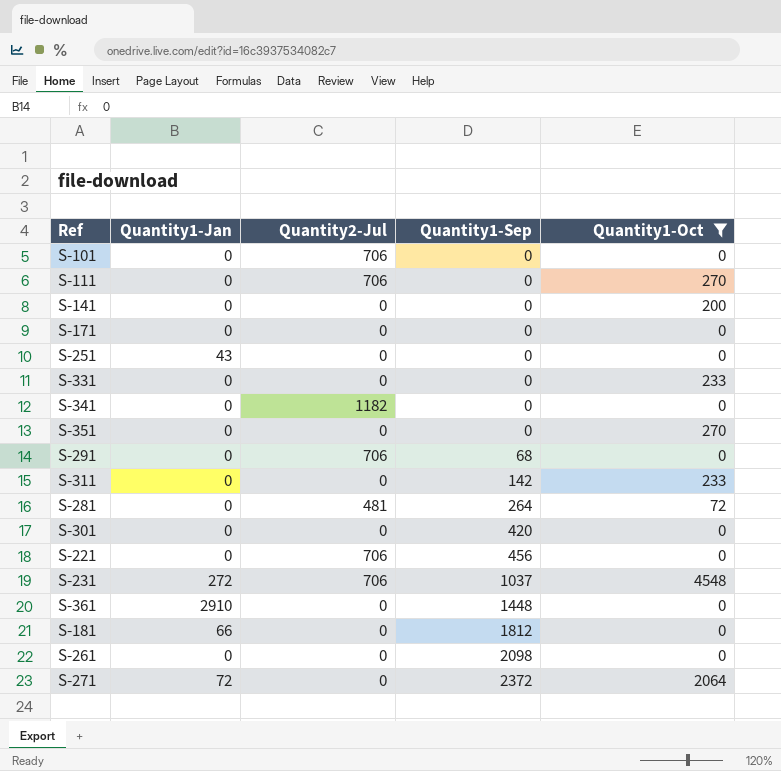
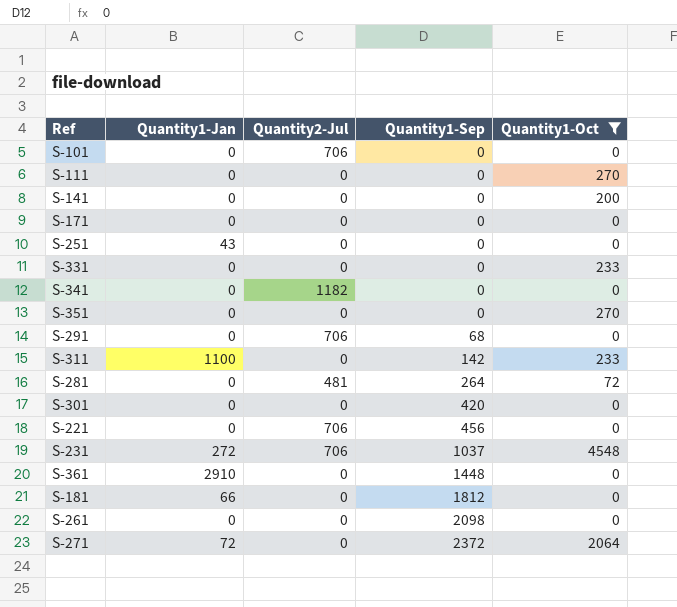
S-111 | Quantity2-Jul: 706 -> 0
S-311 | Quantity1-Jan: 0 -> 1100

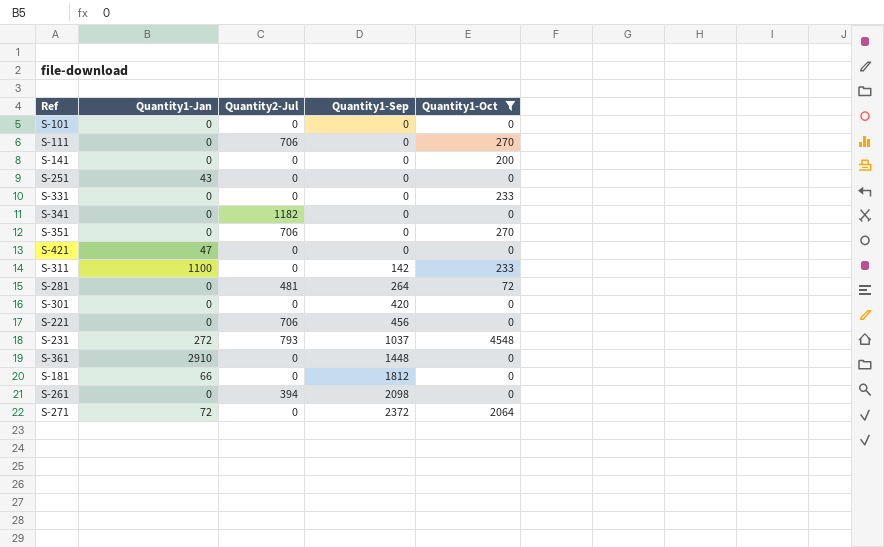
row S-171: 0 | 0 | 0 | 0 -> none
row S-291: 0 | 706 | 68 | 0 -> none
S-101 | Quantity2-Jul: 706 -> 0
S-111 | Quantity2-Jul: 0 -> 706
S-351 | Quantity2-Jul: 0 -> 706
row S-421: none -> 47 | 0 | 0 | 0
S-231 | Quantity2-Jul: 706 -> 793
S-261 | Quantity2-Jul: 0 -> 394

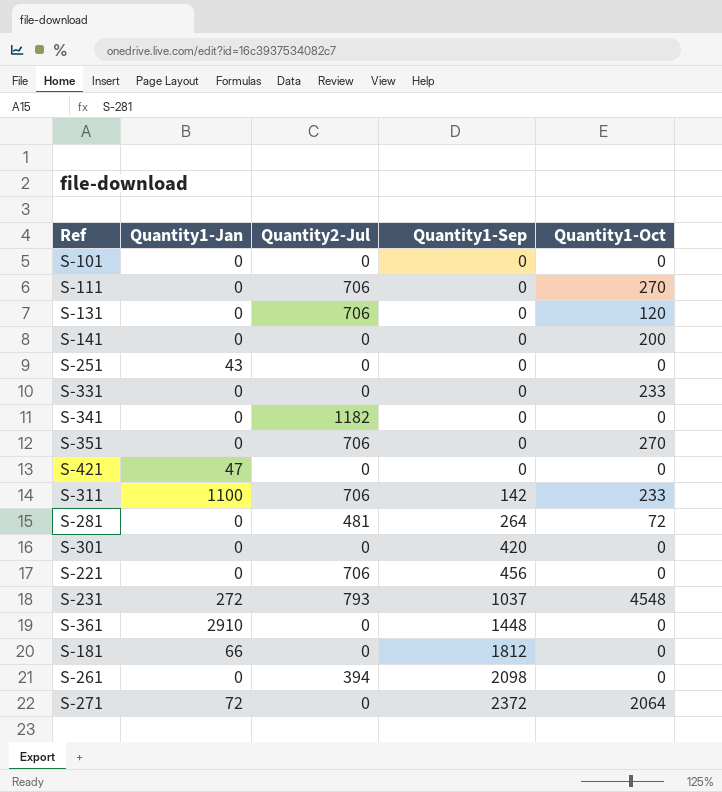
filter: Quantity1-Oct != 120 -> none
S-311 | Quantity2-Jul: 0 -> 706

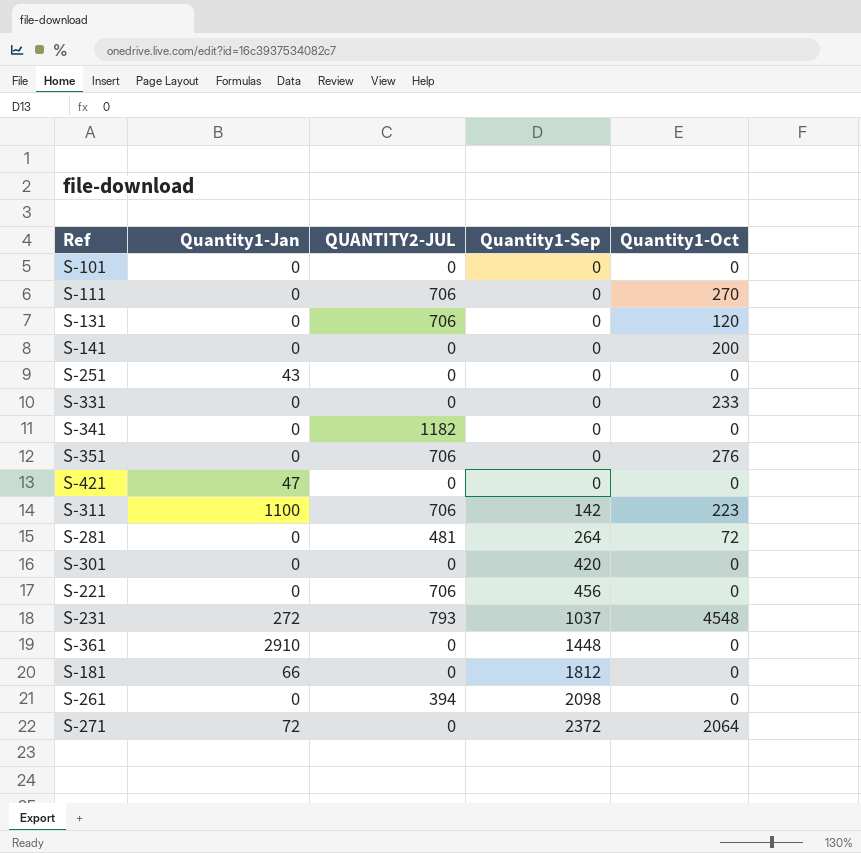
column name: Quantity2-Jul -> QUANTITY2-JUL
S-351 | Quantity1-Oct: 270 -> 276
S-311 | Quantity1-Oct: 233 -> 223

